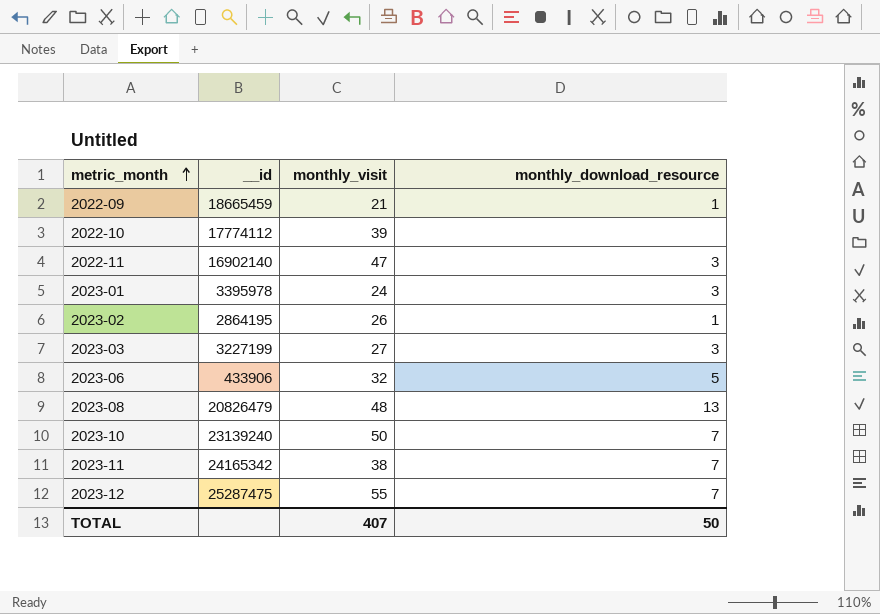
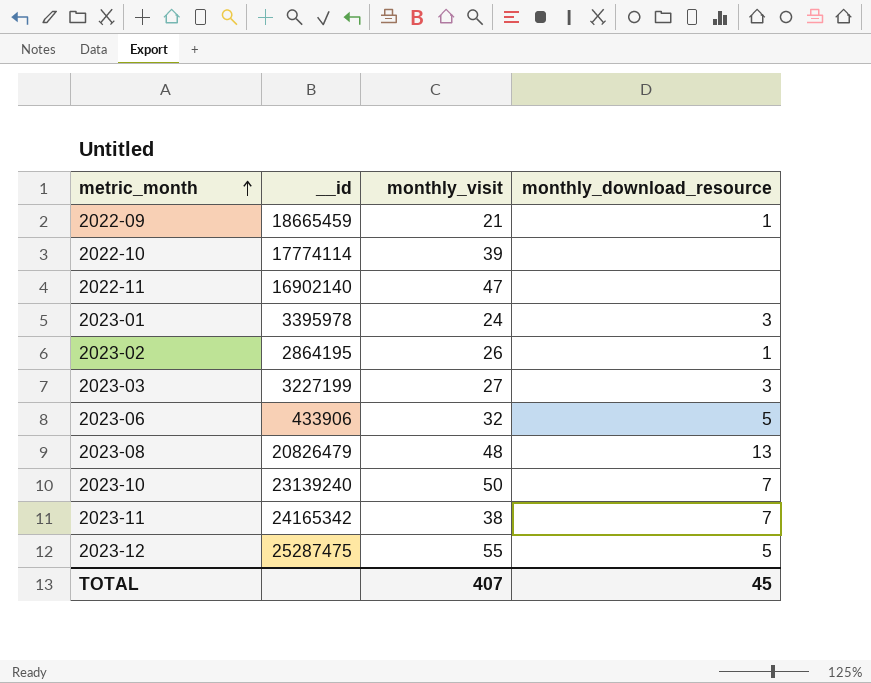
2022-10 | __id: 17774112 -> 17774114
2022-11 | monthly_download_resource: 3 -> none
2023-12 | monthly_download_resource: 7 -> 5
TOTAL | monthly_download_resource: 50 -> 45

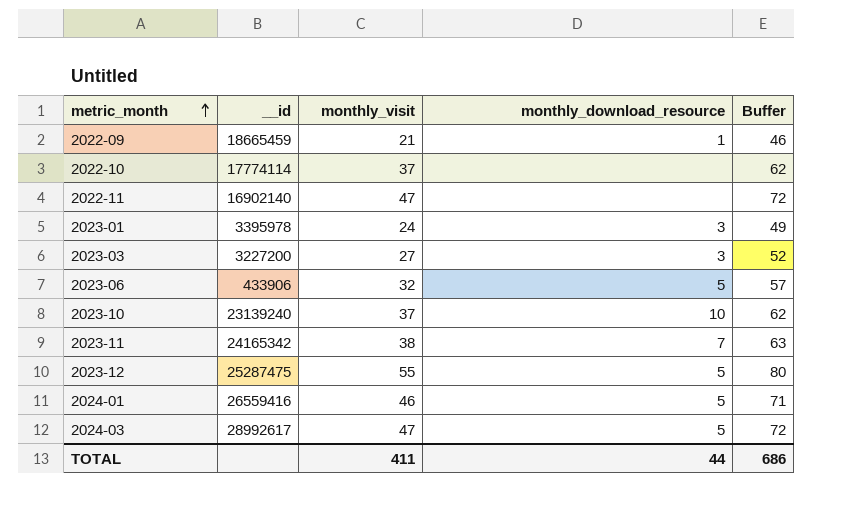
column Buffer | formula: none -> [monthly_visit] + 25
row 2023-02: 2864195 | 26 | 1 -> none
row 2023-08: 20826479 | 48 | 13 -> none
2022-10 | monthly_visit: 39 -> 37
2023-03 | __id: 3227199 -> 3227200
2023-10 | monthly_visit: 50 -> 37
2023-10 | monthly_download_resource: 7 -> 10
row 2024-01: none -> 26559416 | 46 | 5 | 71
row 2024-03: none -> 28992617 | 47 | 5 | 72
TOTAL | monthly_visit: 407 -> 411
TOTAL | monthly_download_resource: 45 -> 44

